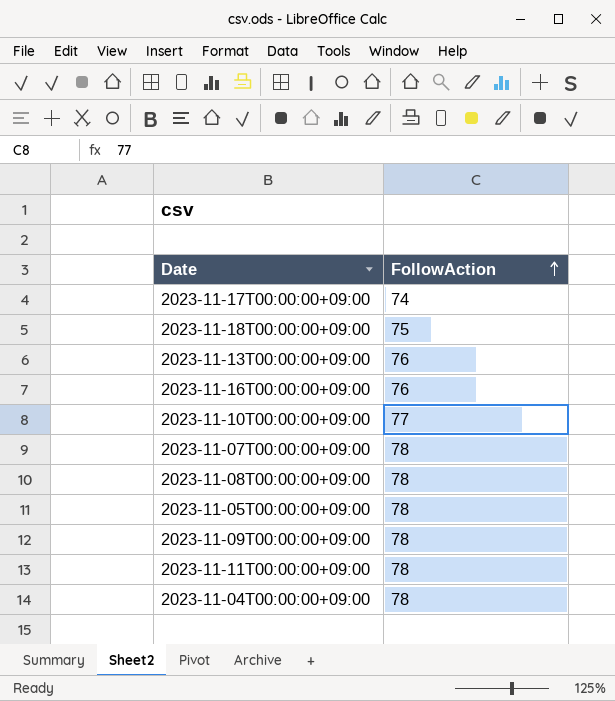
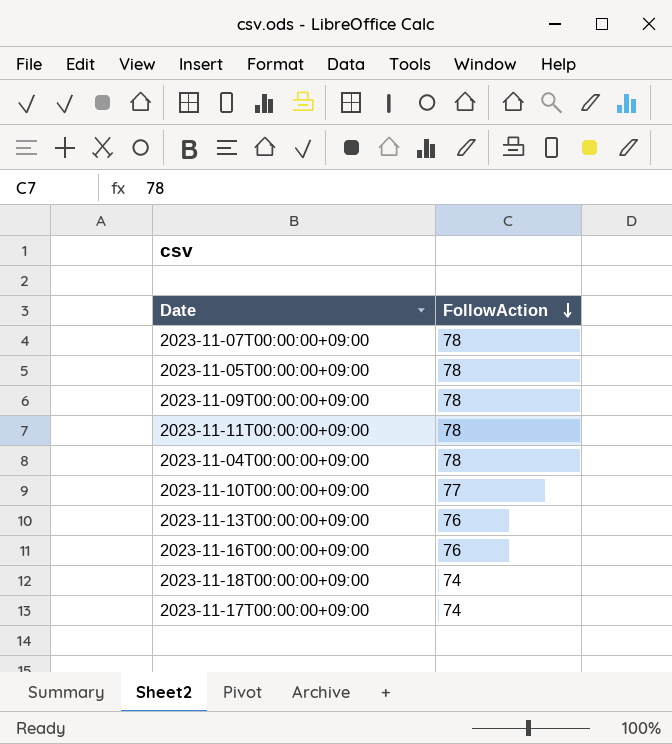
row order: FollowAction ascending -> FollowAction descending
row 2023-11-08T00:00:00+09:00: 78 -> none
2023-11-18T00:00:00+09:00 | FollowAction: 75 -> 74

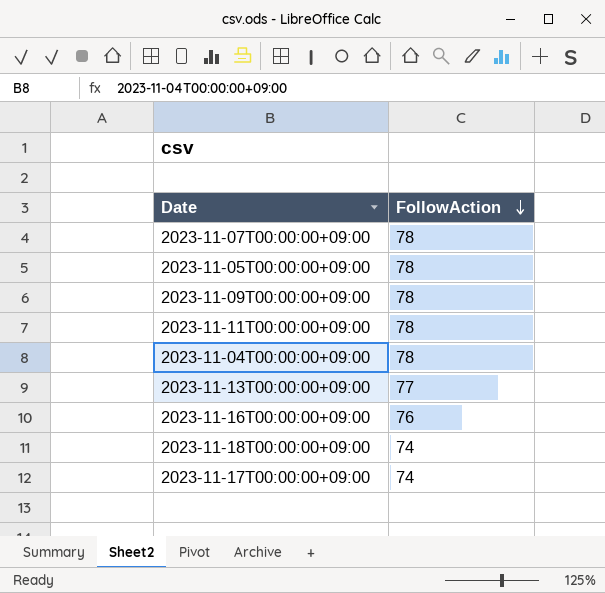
row 2023-11-10T00:00:00+09:00: 77 -> none
2023-11-13T00:00:00+09:00 | FollowAction: 76 -> 77

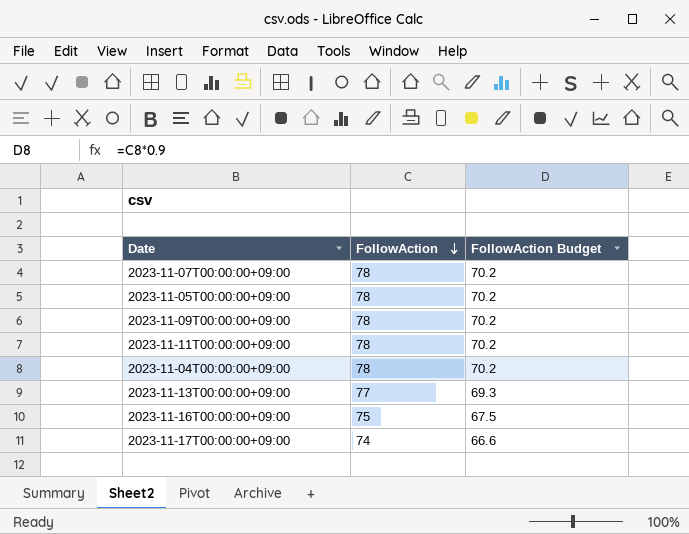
column FollowAction Budget | formula: none -> [FollowAction] * 0.9
row 2023-11-18T00:00:00+09:00: 74 -> none
2023-11-16T00:00:00+09:00 | FollowAction: 76 -> 75

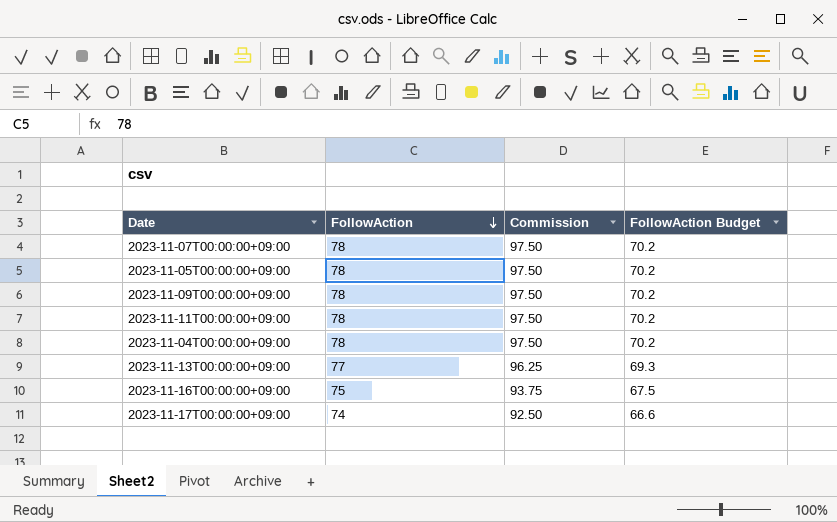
column Commission | formula: none -> [FollowAction] * 1.25

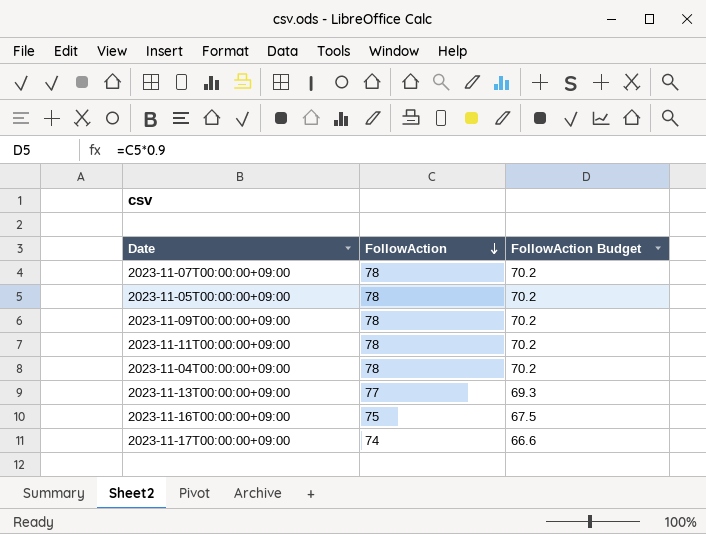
column Commission | formula: [FollowAction] * 1.25 -> none

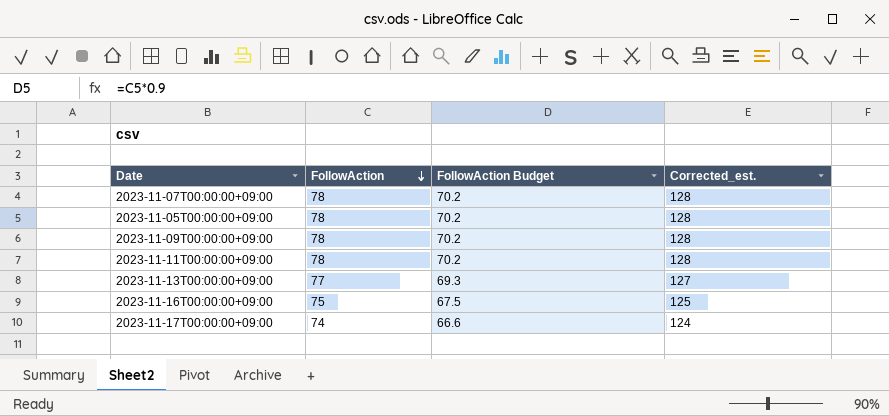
column Corrected_est. | formula: none -> [FollowAction] + 50
row 2023-11-04T00:00:00+09:00: 78 | 70.2 -> none

